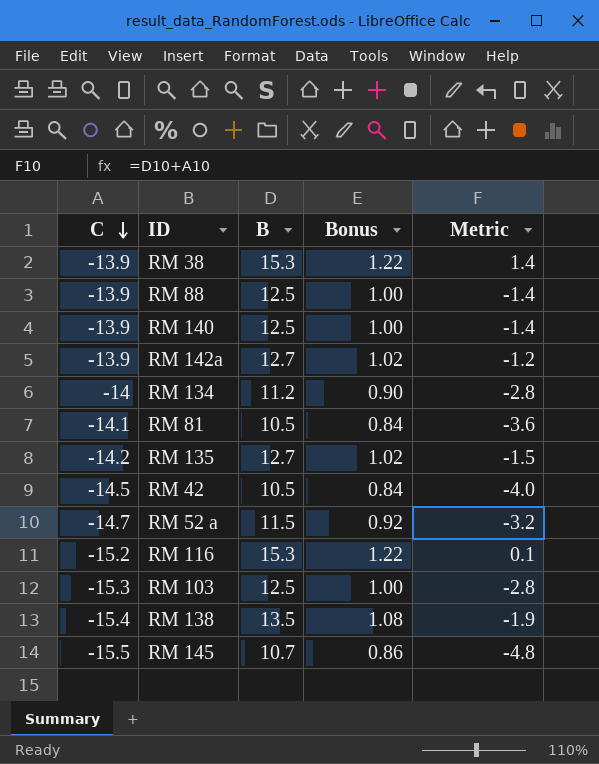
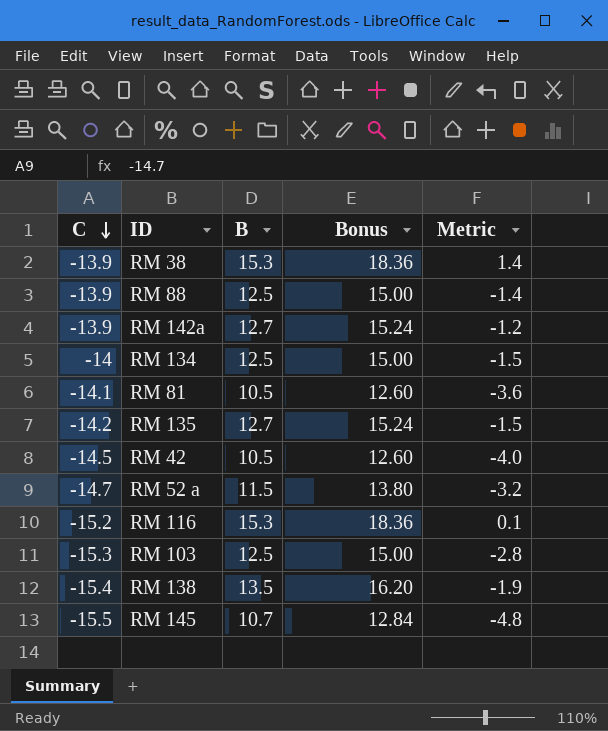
column Bonus | formula: [B] * 0.08 -> [B] * 1.2
row RM 140: -13.9 | 12.5 | 1.00 | -1.4 -> none
RM 134 | B: 11.2 -> 12.5
RM 134 | Metric: -2.8 -> -1.5

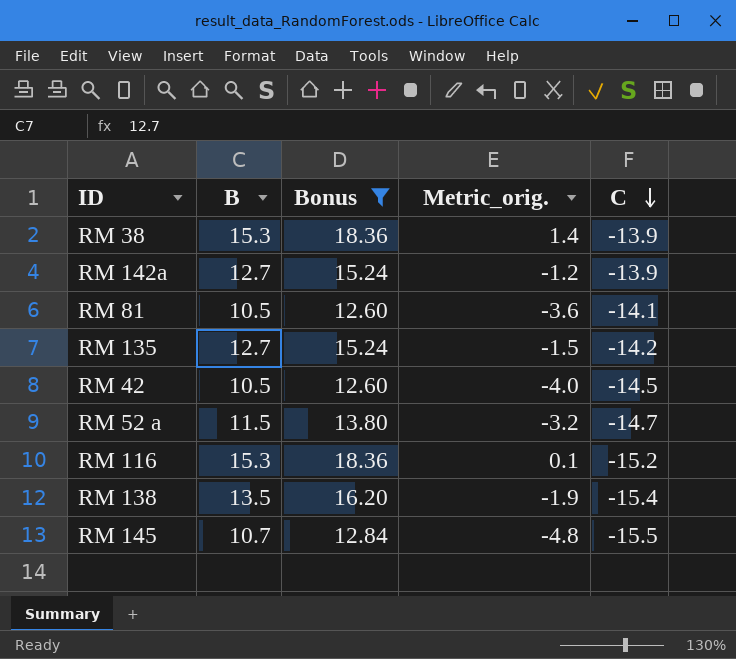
filter: none -> Bonus != 15.00
column name: Metric -> Metric_orig.
column C | position: 1 -> 5

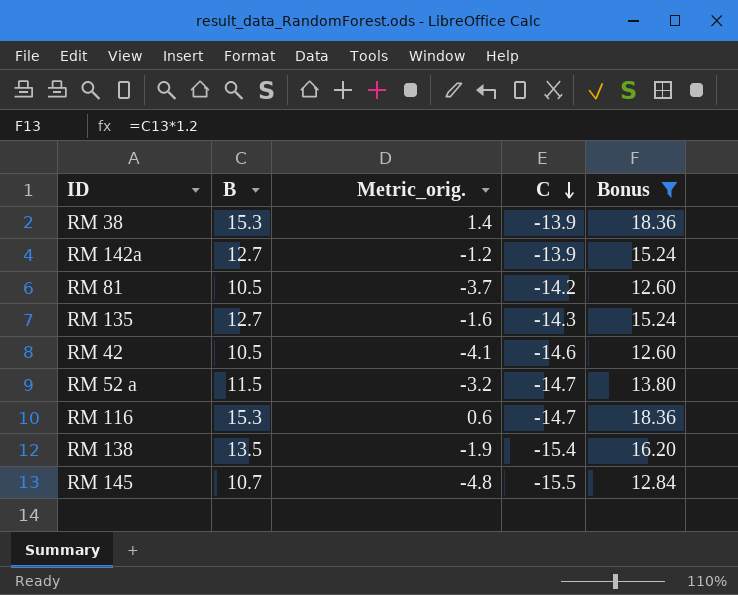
column Bonus | position: 3 -> 5
RM 81 | Metric_orig.: -3.6 -> -3.7
RM 81 | C: -14.1 -> -14.2
RM 135 | Metric_orig.: -1.5 -> -1.6
RM 135 | C: -14.2 -> -14.3
RM 42 | Metric_orig.: -4.0 -> -4.1
RM 42 | C: -14.5 -> -14.6
RM 116 | Metric_orig.: 0.1 -> 0.6
RM 116 | C: -15.2 -> -14.7

